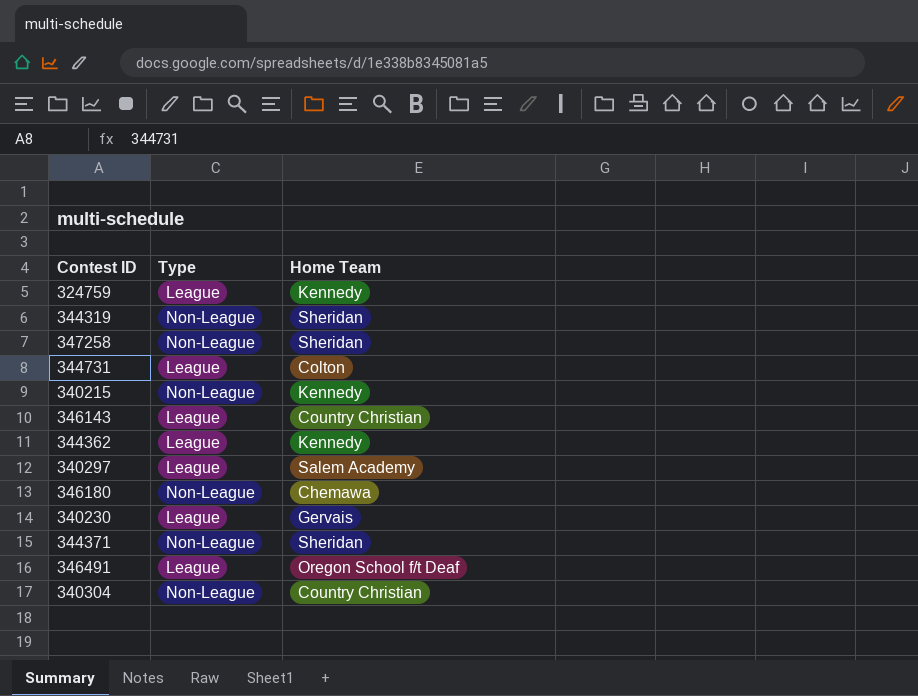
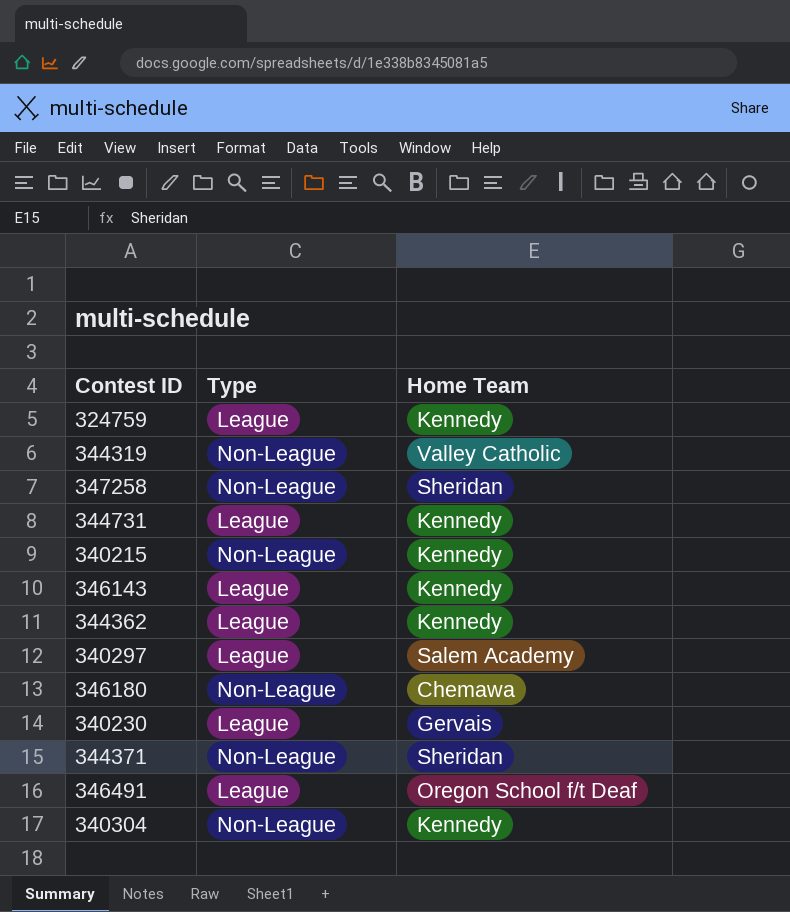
344319 | Home Team: Sheridan -> Valley Catholic
344731 | Home Team: Colton -> Kennedy
346143 | Home Team: Country Christian -> Kennedy
340304 | Home Team: Country Christian -> Kennedy

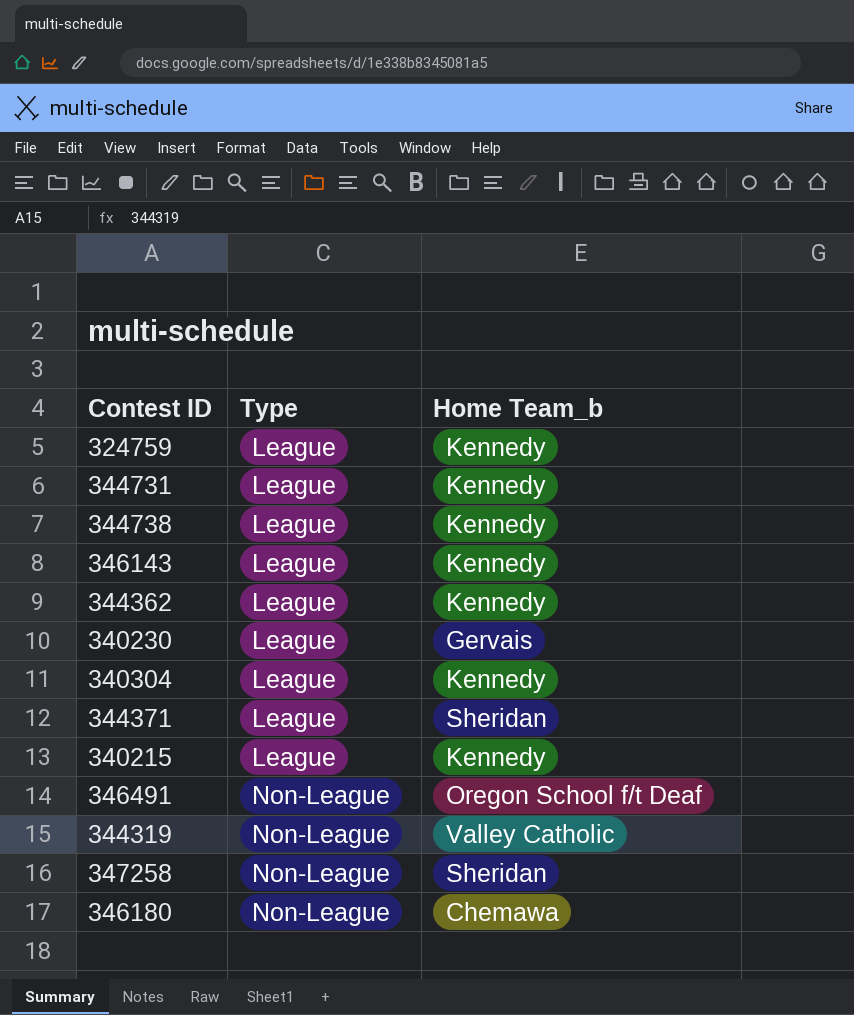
row order: none -> Type ascending
column name: Home Team -> Home Team_b
row 340297: League | Salem Academy -> none
row 344738: none -> League | Kennedy
340304 | Type: Non-League -> League
344371 | Type: Non-League -> League
340215 | Type: Non-League -> League
346491 | Type: League -> Non-League

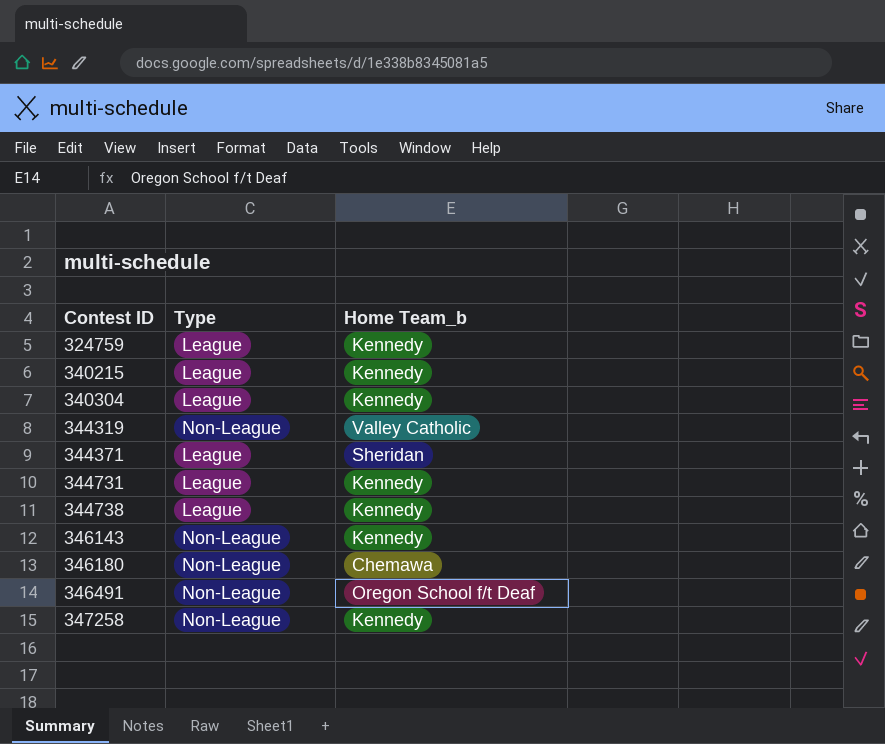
row order: Type ascending -> Contest ID ascending
row 344362: League | Kennedy -> none
row 340230: League | Gervais -> none
346143 | Type: League -> Non-League
347258 | Home Team_b: Sheridan -> Kennedy

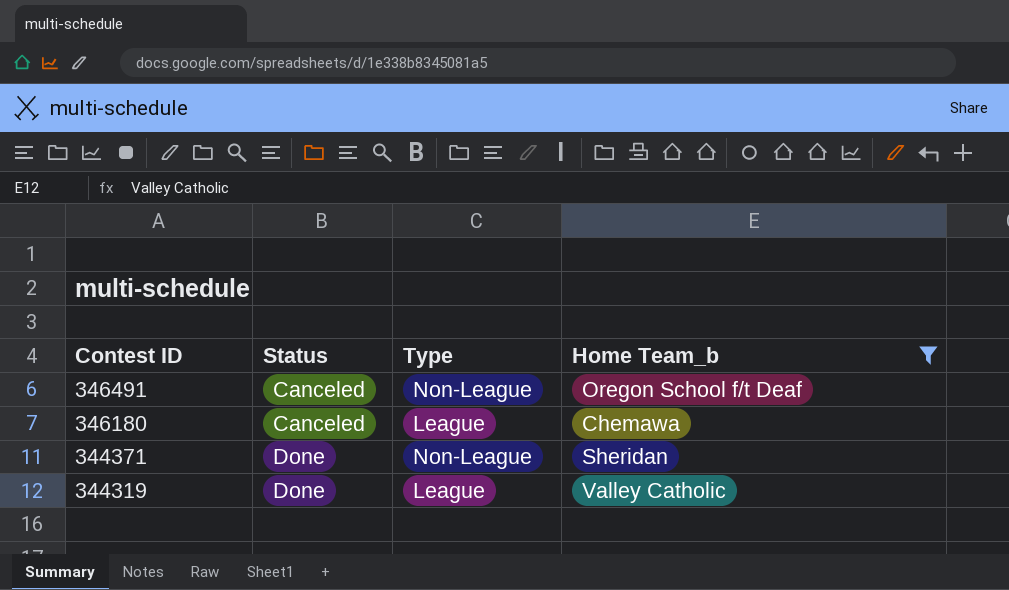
filter: none -> Home Team_b != Kennedy
row order: Contest ID ascending -> Contest ID descending
column Status | position: none -> 2
346180 | Type: Non-League -> League
344371 | Type: League -> Non-League
344319 | Type: Non-League -> League

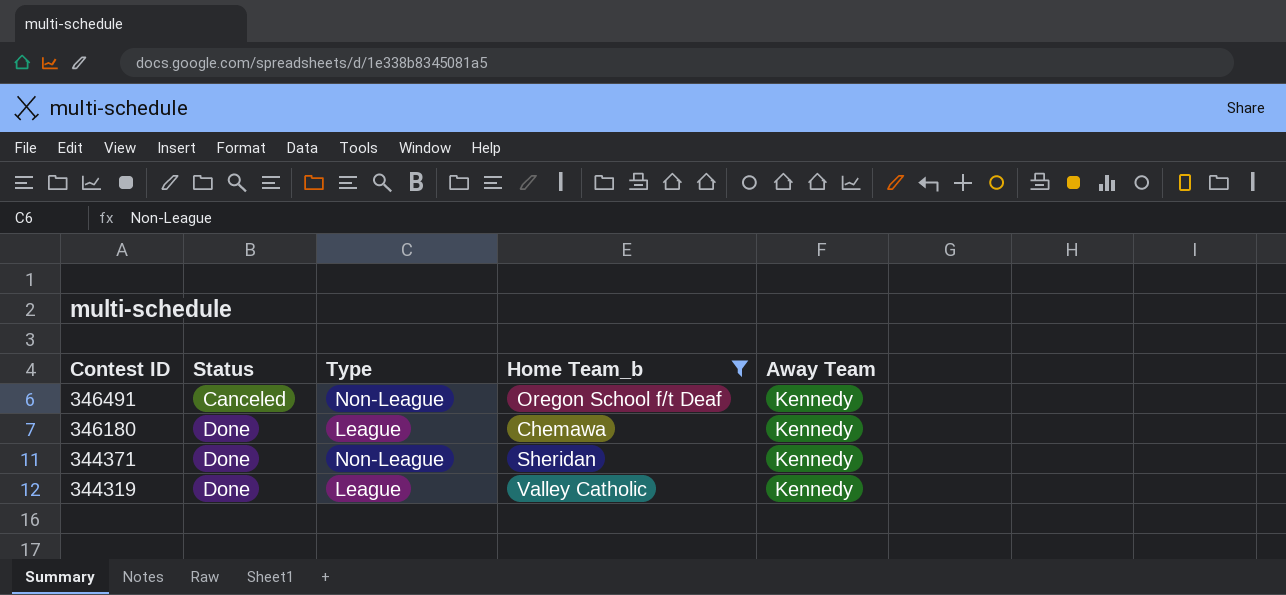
column Away Team | position: none -> 5
346180 | Status: Canceled -> Done

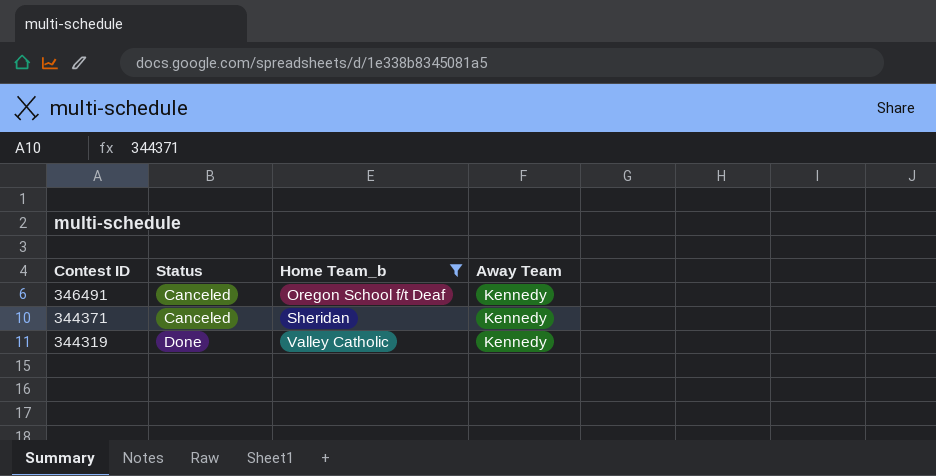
column Type | position: 3 -> none
row 346180: Done | League | Chemawa | Kennedy -> none
344371 | Status: Done -> Canceled

